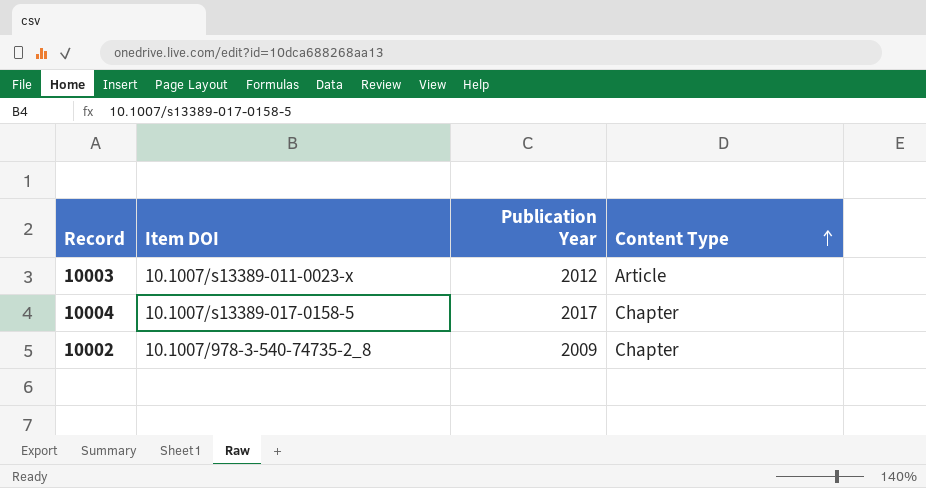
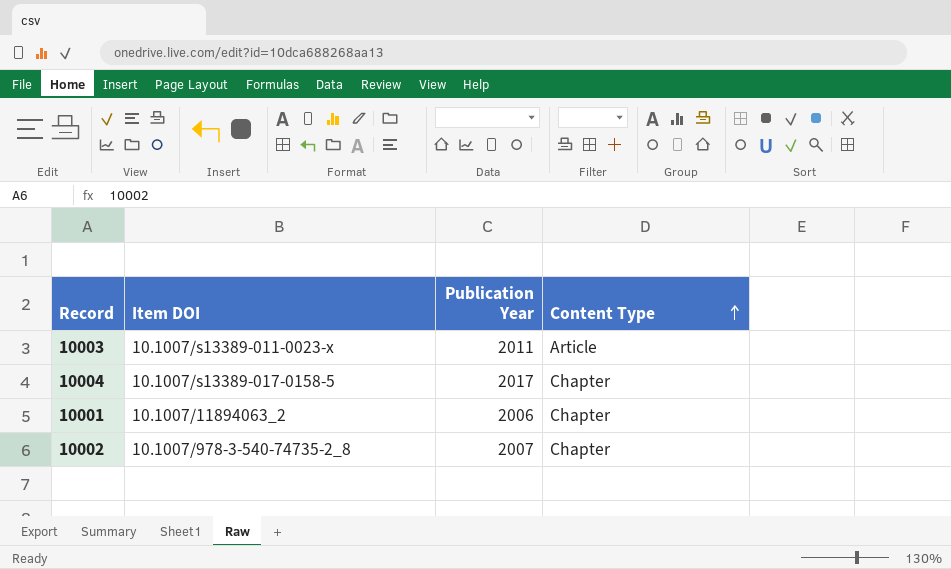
10003 | Publication Year: 2012 -> 2011
row 10001: none -> 10.1007/11894063_2 | 2006 | Chapter
10002 | Publication Year: 2009 -> 2007

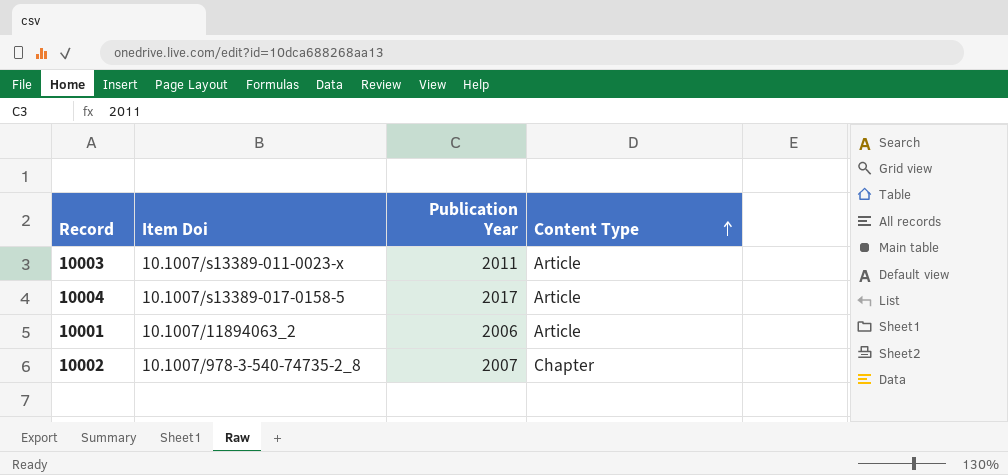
column name: Item DOI -> Item Doi
10004 | Content Type: Chapter -> Article
10001 | Content Type: Chapter -> Article

